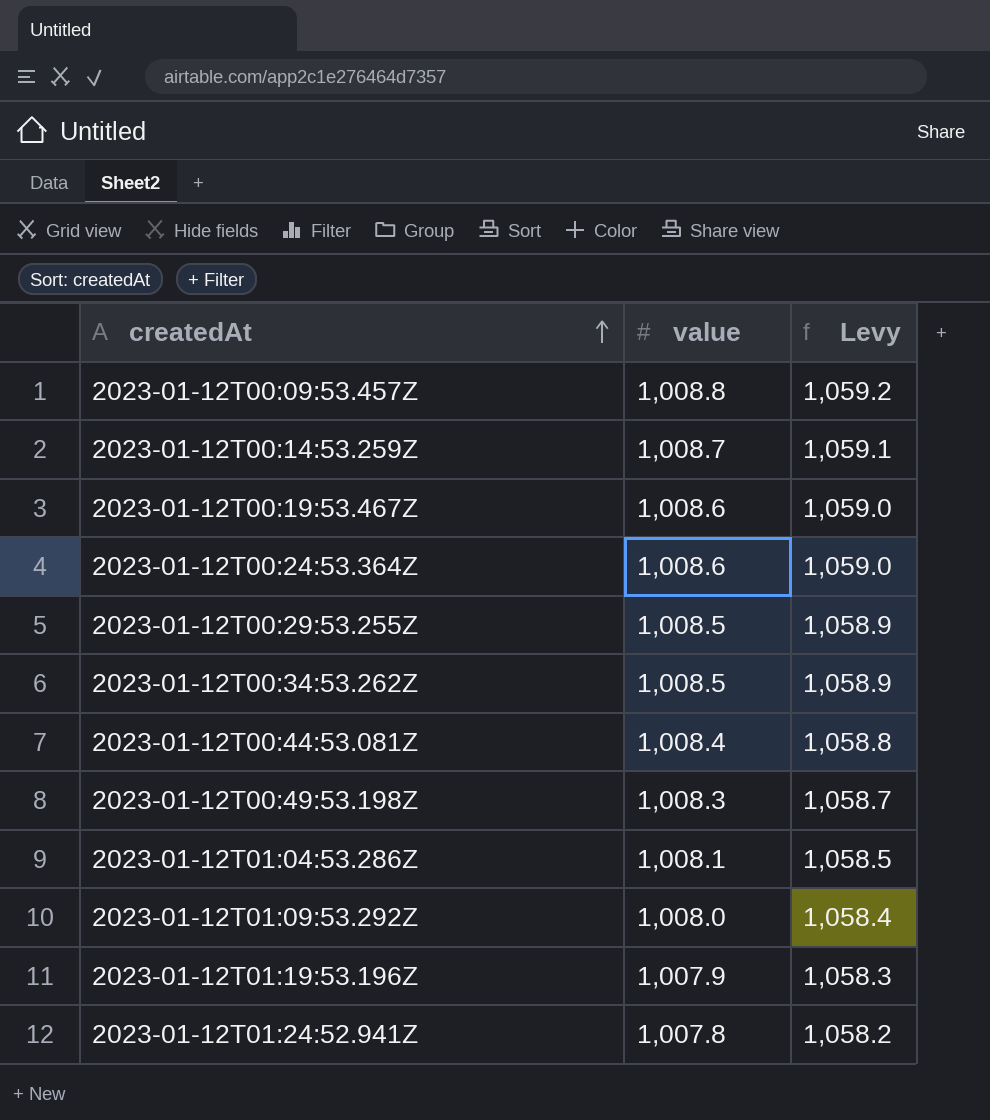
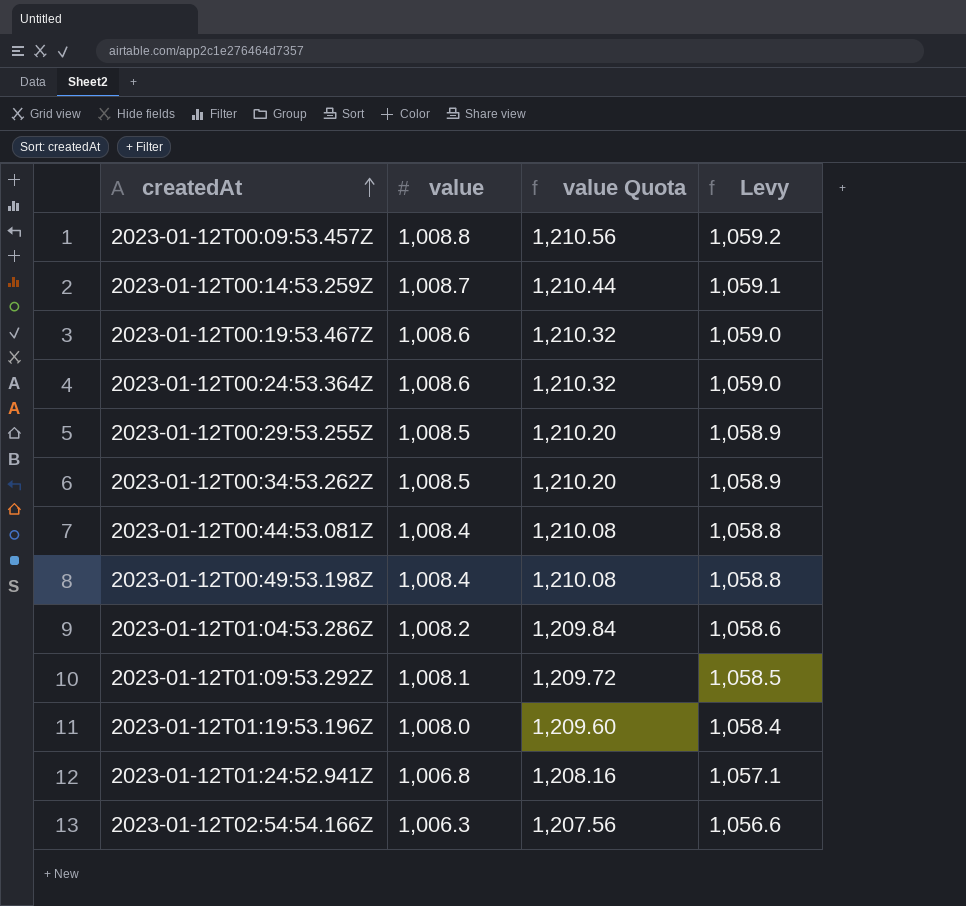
column value Quota | formula: none -> [value] * 1.2
2023-01-12T00:49:53.198Z | value: 1,008.3 -> 1,008.4
2023-01-12T00:49:53.198Z | Levy: 1,058.7 -> 1,058.8
2023-01-12T01:04:53.286Z | value: 1,008.1 -> 1,008.2
2023-01-12T01:04:53.286Z | Levy: 1,058.5 -> 1,058.6
2023-01-12T01:09:53.292Z | value: 1,008.0 -> 1,008.1
2023-01-12T01:09:53.292Z | Levy: 1,058.4 -> 1,058.5
2023-01-12T01:19:53.196Z | value: 1,007.9 -> 1,008.0
2023-01-12T01:19:53.196Z | Levy: 1,058.3 -> 1,058.4
2023-01-12T01:24:52.941Z | value: 1,007.8 -> 1,006.8
2023-01-12T01:24:52.941Z | Levy: 1,058.2 -> 1,057.1
row 2023-01-12T02:54:54.166Z: none -> 1,006.3 | 1,207.56 | 1,056.6

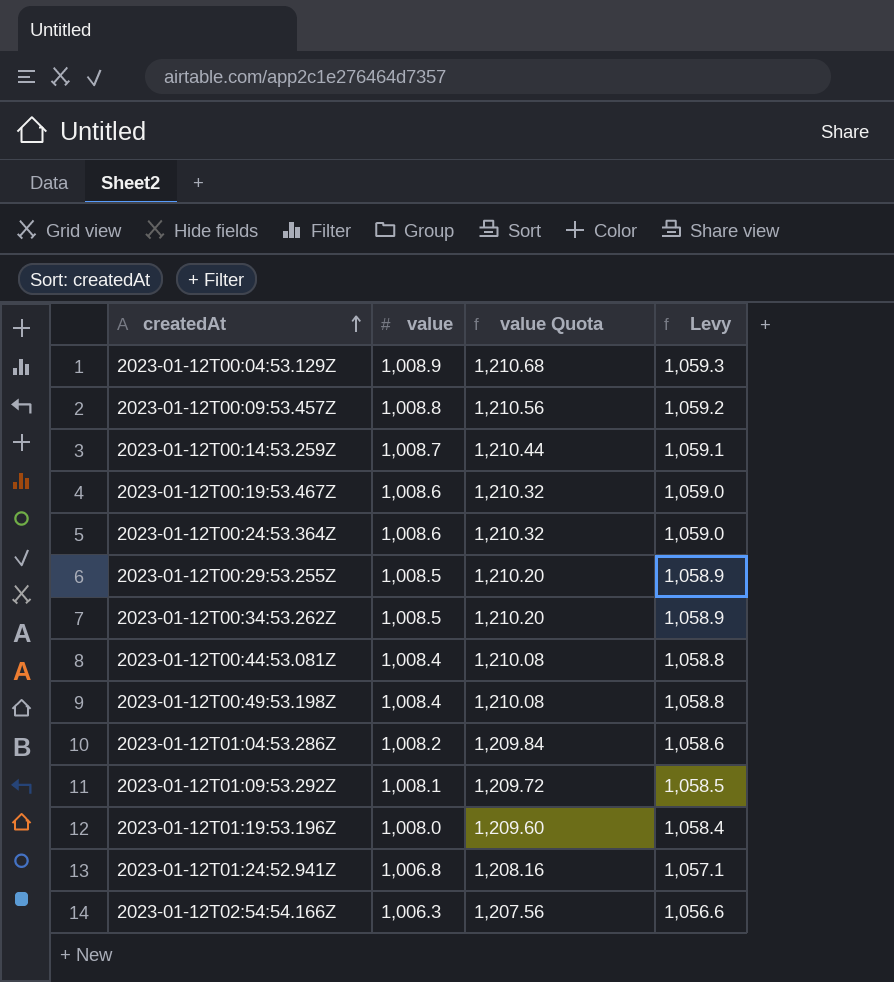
row 2023-01-12T00:04:53.129Z: none -> 1,008.9 | 1,210.68 | 1,059.3

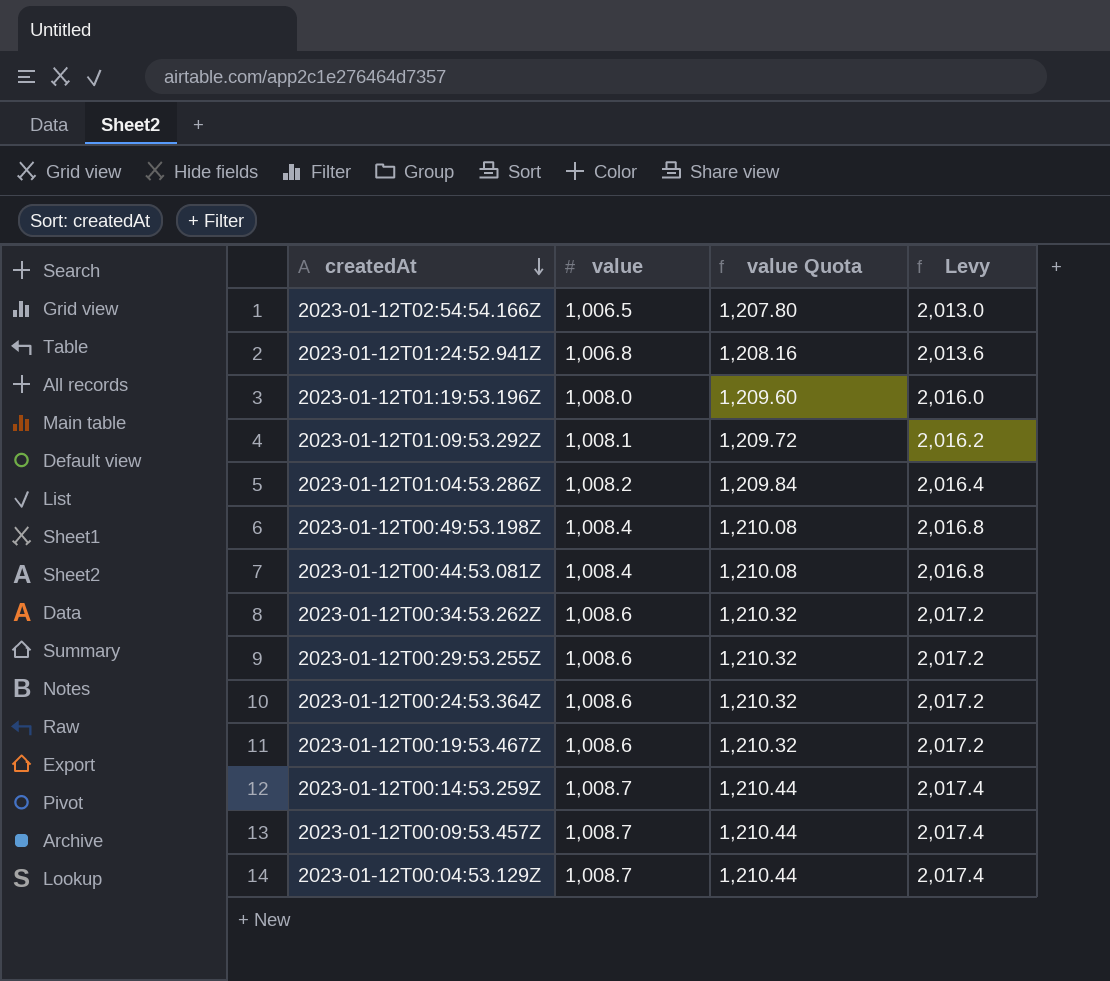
row order: createdAt ascending -> createdAt descending
column Levy | formula: [value] * 1.05 -> [value] * 2
2023-01-12T02:54:54.166Z | value: 1,006.3 -> 1,006.5
2023-01-12T02:54:54.166Z | value Quota: 1,207.56 -> 1,207.80
2023-01-12T00:34:53.262Z | value: 1,008.5 -> 1,008.6
2023-01-12T00:34:53.262Z | value Quota: 1,210.20 -> 1,210.32
2023-01-12T00:29:53.255Z | value: 1,008.5 -> 1,008.6
2023-01-12T00:29:53.255Z | value Quota: 1,210.20 -> 1,210.32
2023-01-12T00:09:53.457Z | value: 1,008.8 -> 1,008.7
2023-01-12T00:09:53.457Z | value Quota: 1,210.56 -> 1,210.44
2023-01-12T00:04:53.129Z | value: 1,008.9 -> 1,008.7
2023-01-12T00:04:53.129Z | value Quota: 1,210.68 -> 1,210.44

